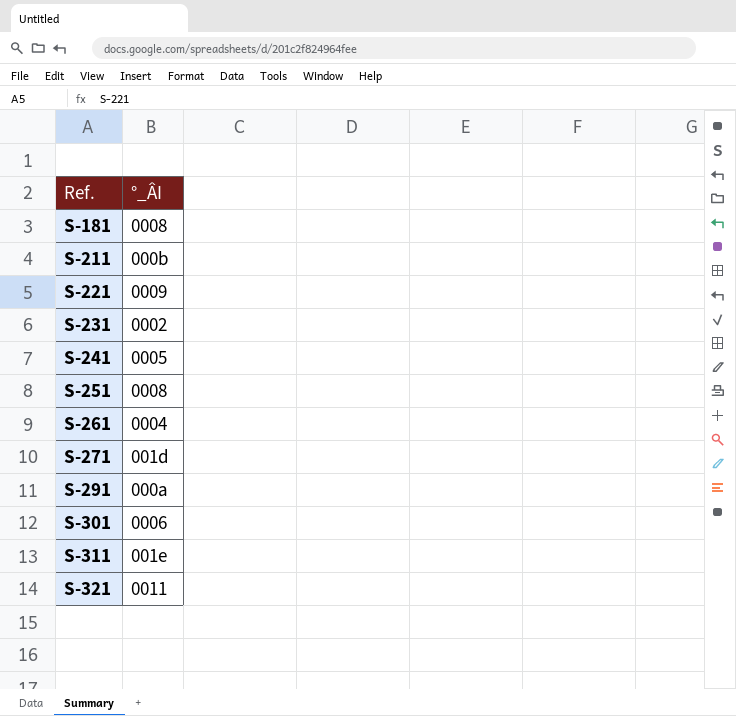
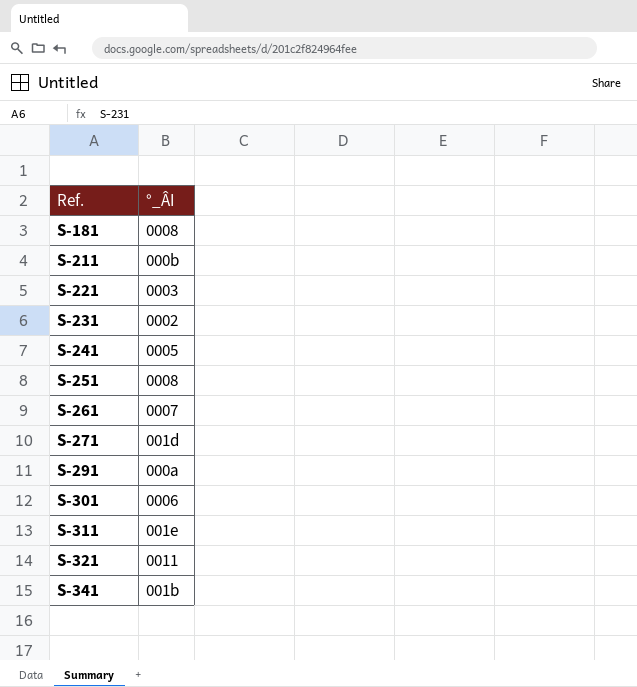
S-221 | °_ÂI: 0009 -> 0003
S-261 | °_ÂI: 0004 -> 0007
row S-341: none -> 001b

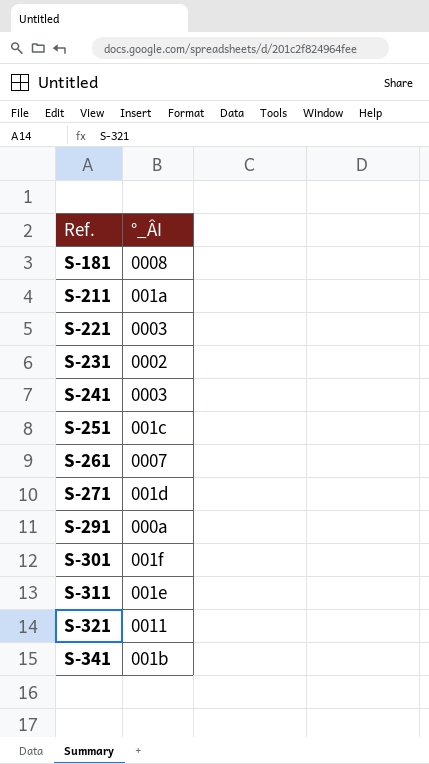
S-211 | °_ÂI: 000b -> 001a
S-241 | °_ÂI: 0005 -> 0003
S-251 | °_ÂI: 0008 -> 001c
S-301 | °_ÂI: 0006 -> 001f

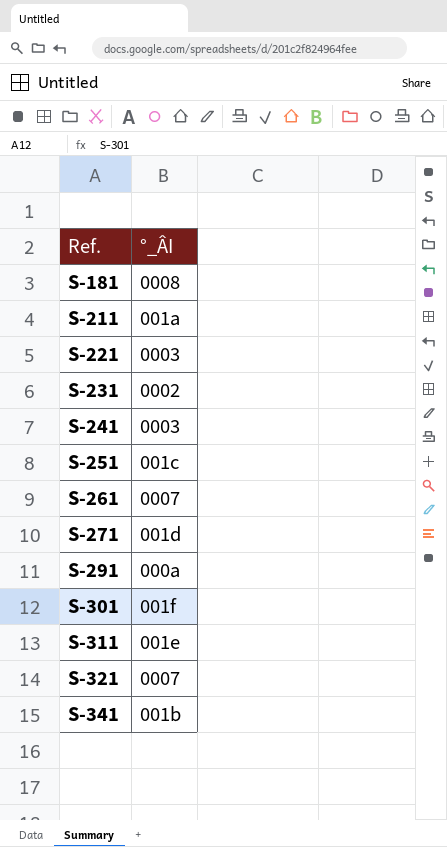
S-321 | °_ÂI: 0011 -> 0007

